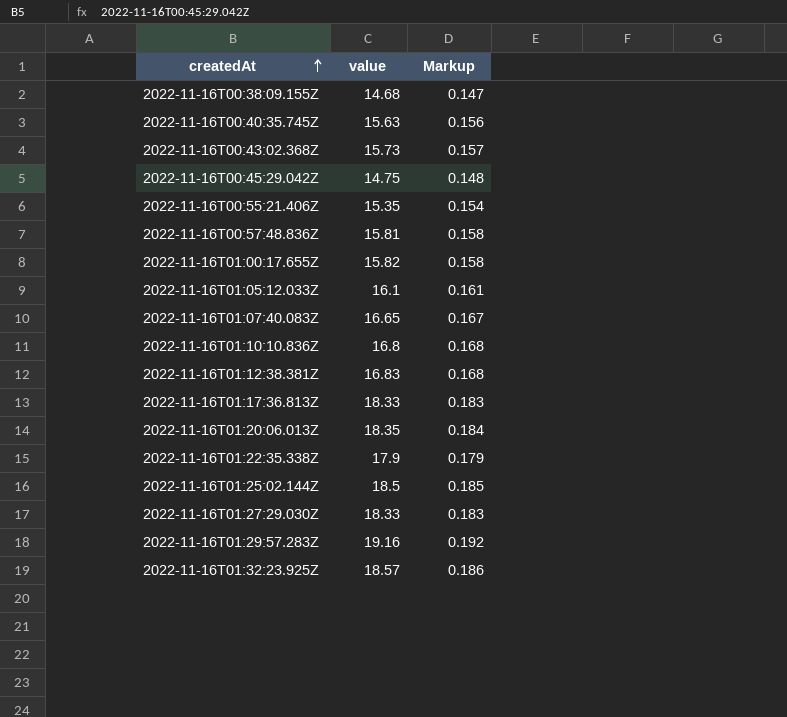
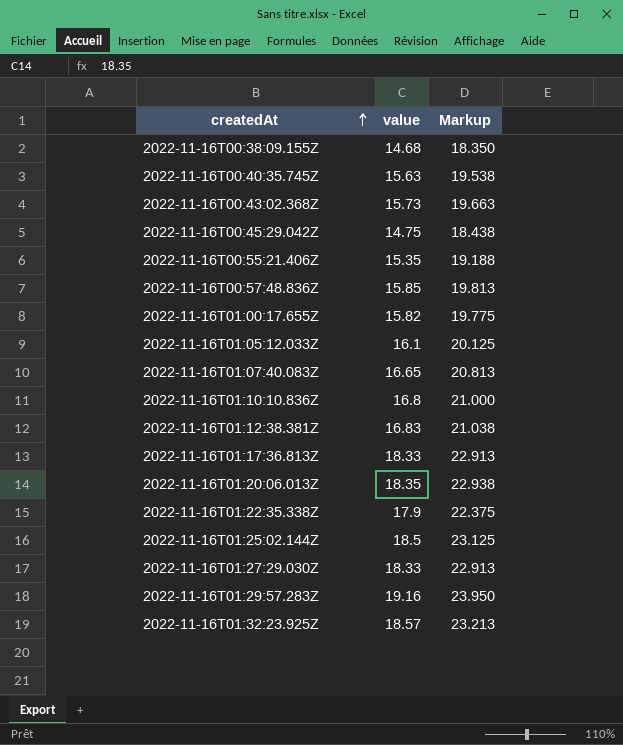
column Markup | formula: [value] * 0.01 -> [value] * 1.25
2022-11-16T00:57:48.836Z | value: 15.81 -> 15.85

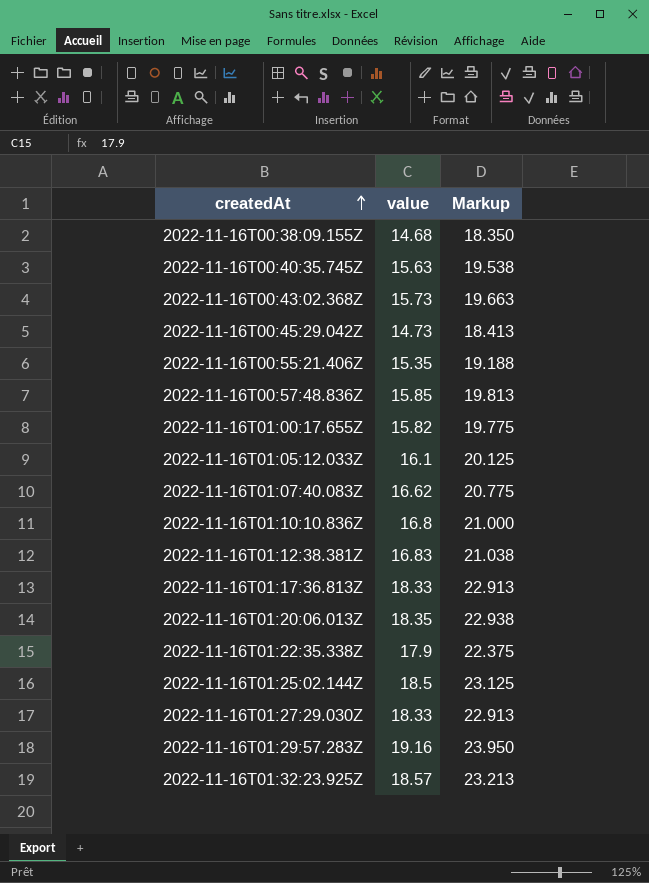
2022-11-16T00:45:29.042Z | value: 14.75 -> 14.73
2022-11-16T00:45:29.042Z | Markup: 18.438 -> 18.413
2022-11-16T01:07:40.083Z | value: 16.65 -> 16.62
2022-11-16T01:07:40.083Z | Markup: 20.813 -> 20.775

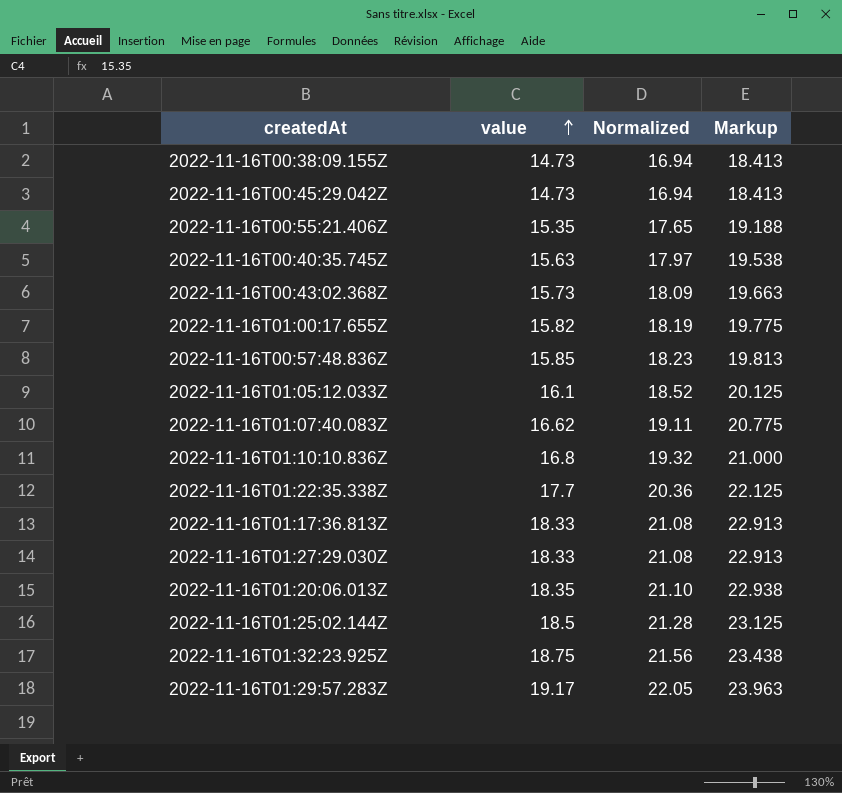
row order: createdAt ascending -> value ascending
column Normalized | formula: none -> [value] * 1.15
row 2022-11-16T01:12:38.381Z: 16.83 | 21.038 -> none
2022-11-16T00:38:09.155Z | value: 14.68 -> 14.73
2022-11-16T00:38:09.155Z | Markup: 18.350 -> 18.413
2022-11-16T01:22:35.338Z | value: 17.9 -> 17.7
2022-11-16T01:22:35.338Z | Markup: 22.375 -> 22.125
2022-11-16T01:32:23.925Z | value: 18.57 -> 18.75
2022-11-16T01:32:23.925Z | Markup: 23.213 -> 23.438
2022-11-16T01:29:57.283Z | value: 19.16 -> 19.17
2022-11-16T01:29:57.283Z | Markup: 23.950 -> 23.963

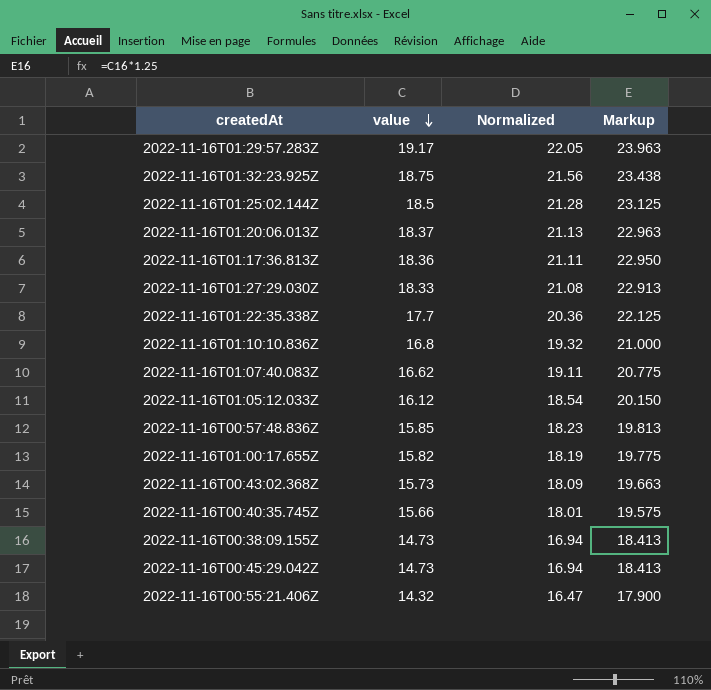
row order: value ascending -> value descending
2022-11-16T01:20:06.013Z | value: 18.35 -> 18.37
2022-11-16T01:20:06.013Z | Normalized: 21.10 -> 21.13
2022-11-16T01:20:06.013Z | Markup: 22.938 -> 22.963
2022-11-16T01:17:36.813Z | value: 18.33 -> 18.36
2022-11-16T01:17:36.813Z | Normalized: 21.08 -> 21.11
2022-11-16T01:17:36.813Z | Markup: 22.913 -> 22.950
2022-11-16T01:05:12.033Z | value: 16.1 -> 16.12
2022-11-16T01:05:12.033Z | Normalized: 18.52 -> 18.54
2022-11-16T01:05:12.033Z | Markup: 20.125 -> 20.150
2022-11-16T00:40:35.745Z | value: 15.63 -> 15.66
2022-11-16T00:40:35.745Z | Normalized: 17.97 -> 18.01
2022-11-16T00:40:35.745Z | Markup: 19.538 -> 19.575
2022-11-16T00:55:21.406Z | value: 15.35 -> 14.32
2022-11-16T00:55:21.406Z | Normalized: 17.65 -> 16.47
2022-11-16T00:55:21.406Z | Markup: 19.188 -> 17.900

